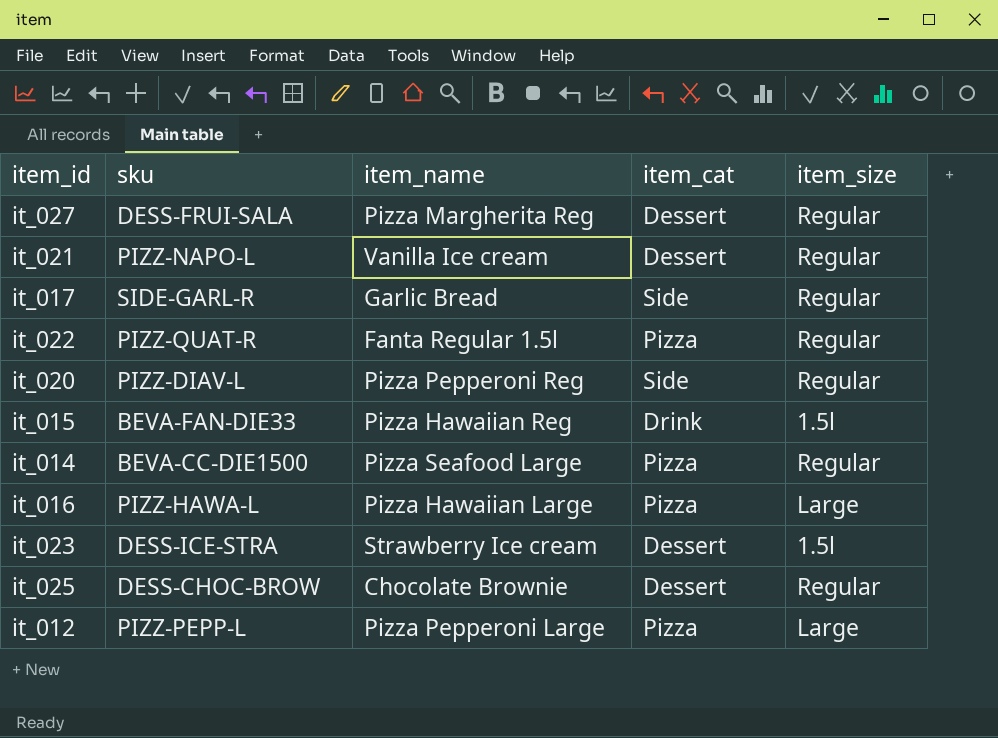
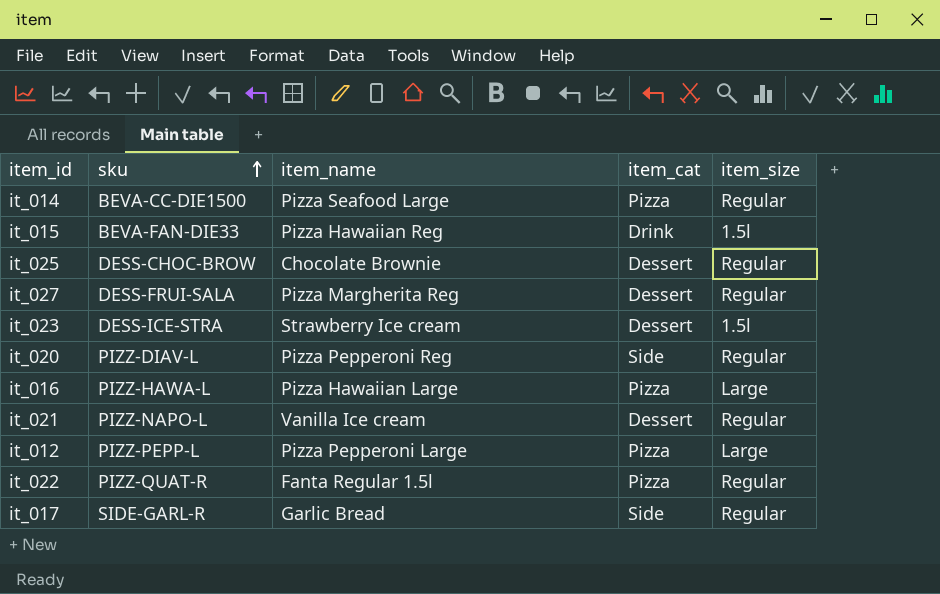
row order: none -> sku ascending

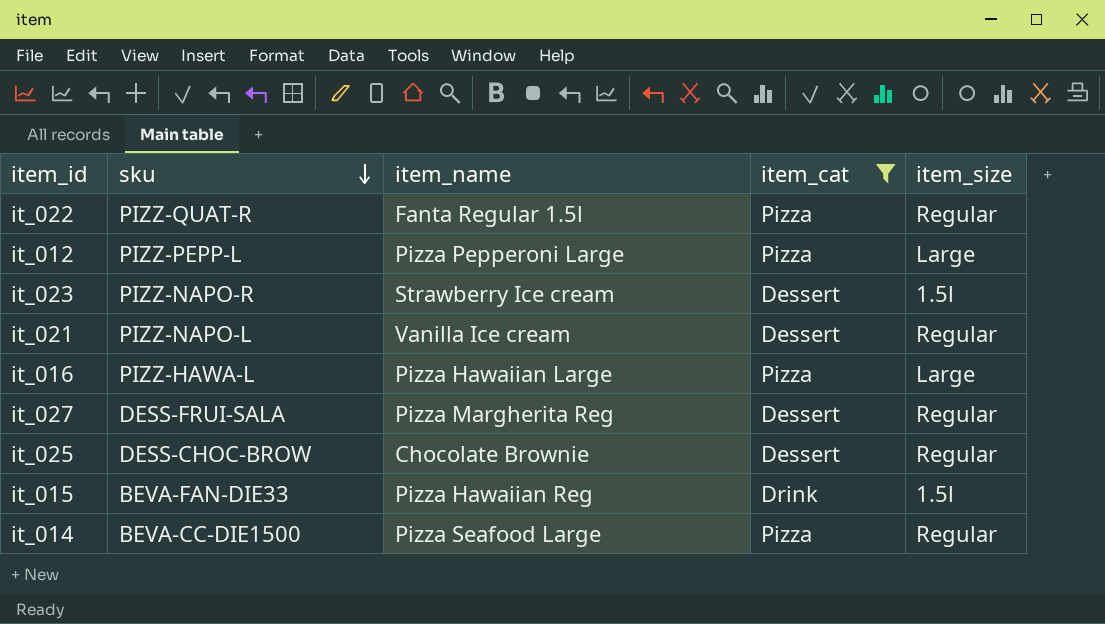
filter: none -> item_cat != Side
row order: sku ascending -> sku descending
it_023 | sku: DESS-ICE-STRA -> PIZZ-NAPO-R

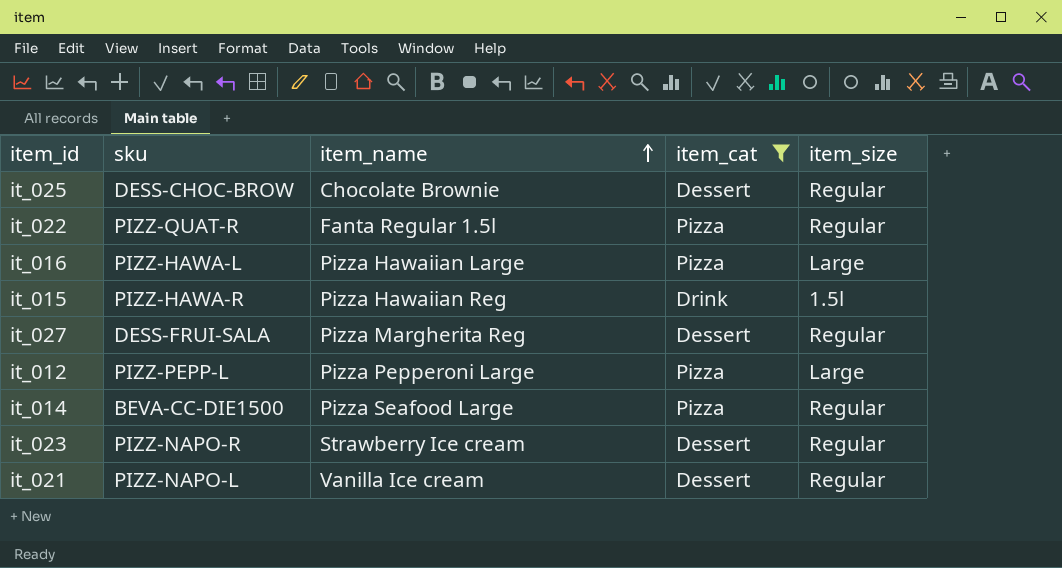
row order: sku descending -> item_name ascending
it_015 | sku: BEVA-FAN-DIE33 -> PIZZ-HAWA-R
it_023 | item_size: 1.5l -> Regular

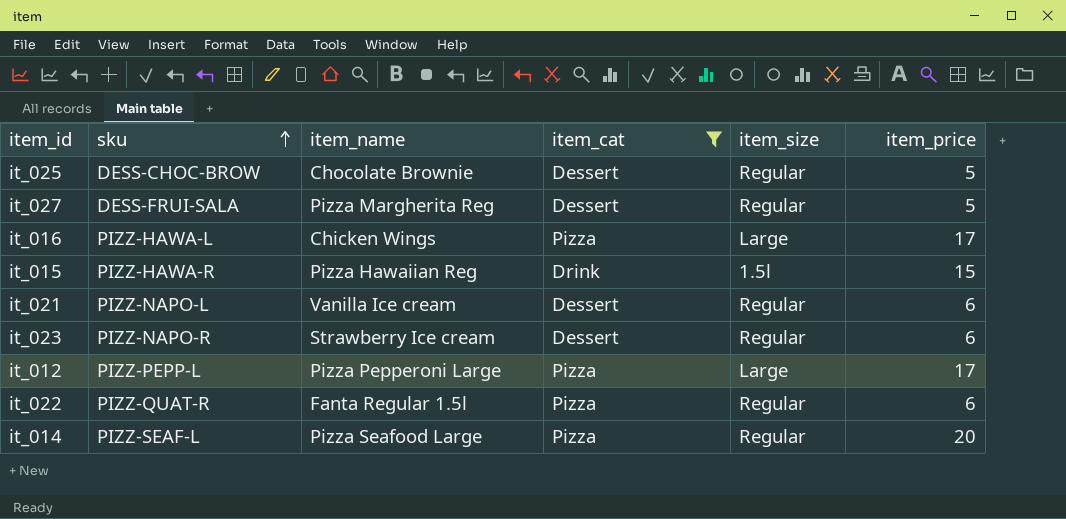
row order: item_name ascending -> sku ascending
column item_price | position: none -> 6
it_016 | item_name: Pizza Hawaiian Large -> Chicken Wings
it_014 | sku: BEVA-CC-DIE1500 -> PIZZ-SEAF-L

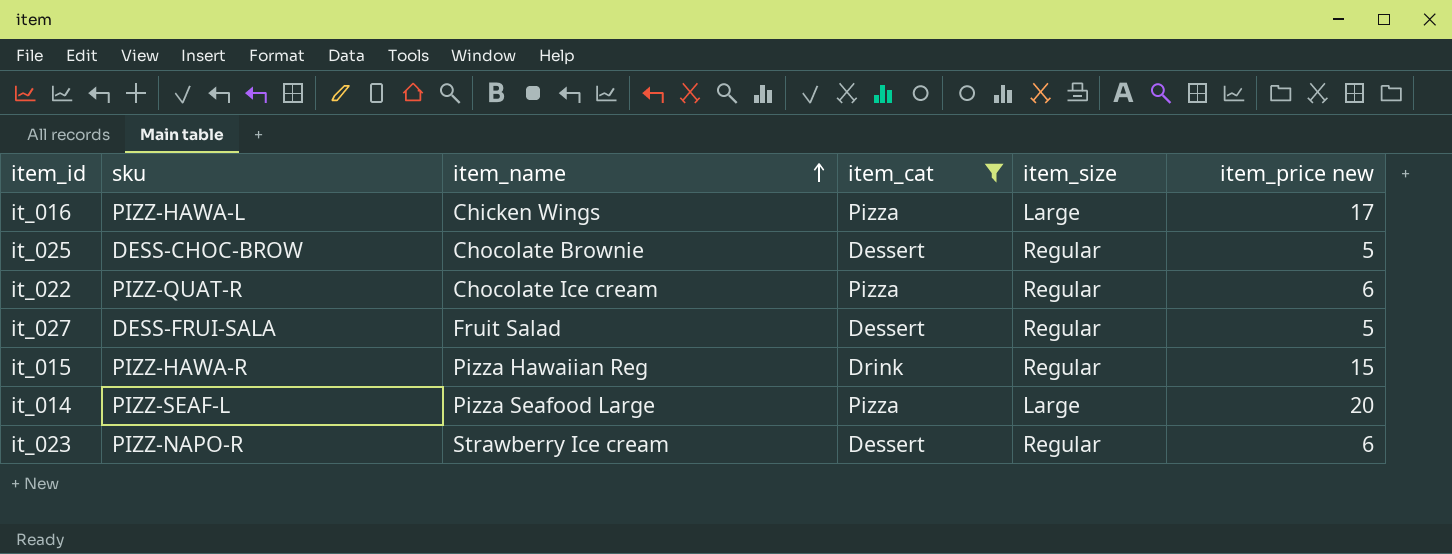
row order: sku ascending -> item_name ascending
column name: item_price -> item_price new
row it_021: PIZZ-NAPO-L | Vanilla Ice cream | Dessert | Regular | 6 -> none
row it_012: PIZZ-PEPP-L | Pizza Pepperoni Large | Pizza | Large | 17 -> none
it_022 | item_name: Fanta Regular 1.5l -> Chocolate Ice cream
it_027 | item_name: Pizza Margherita Reg -> Fruit Salad
it_015 | item_size: 1.5l -> Regular
it_014 | item_size: Regular -> Large

